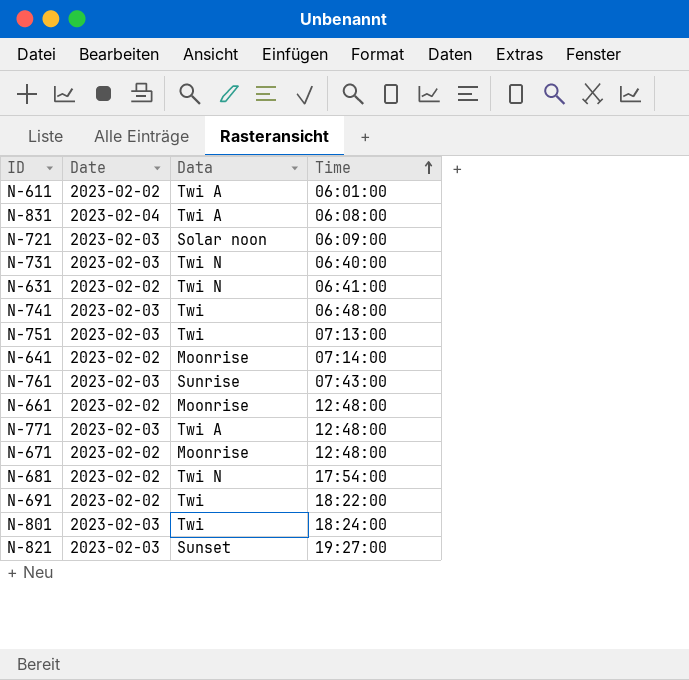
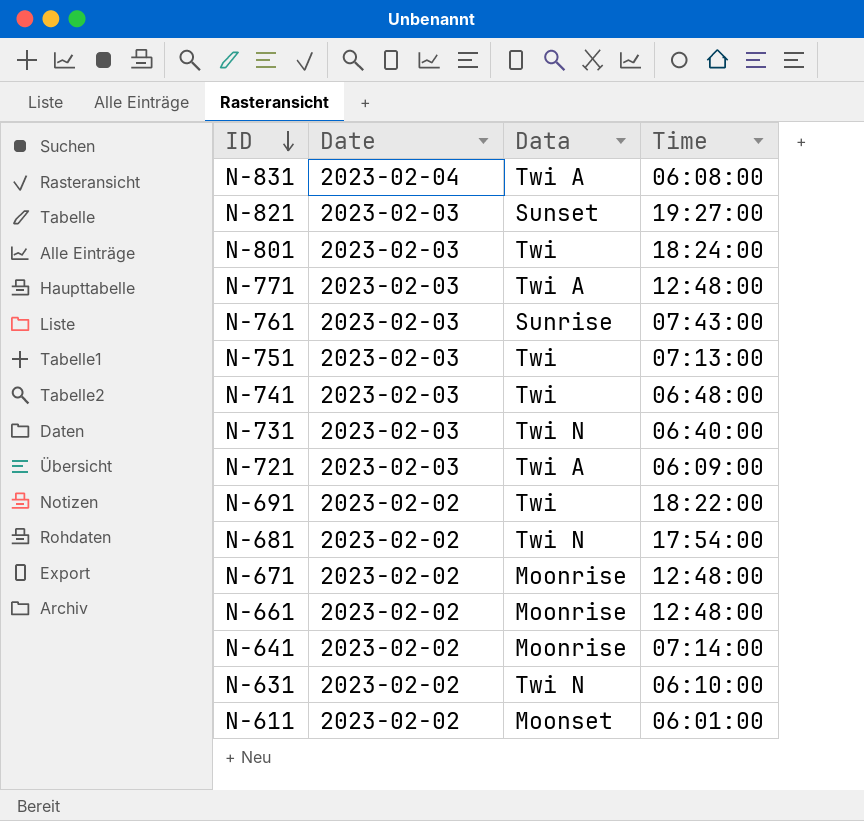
row order: Time ascending -> ID descending
N-721 | Data: Solar noon -> Twi A
N-631 | Time: 06:41:00 -> 06:10:00
N-611 | Data: Twi A -> Moonset

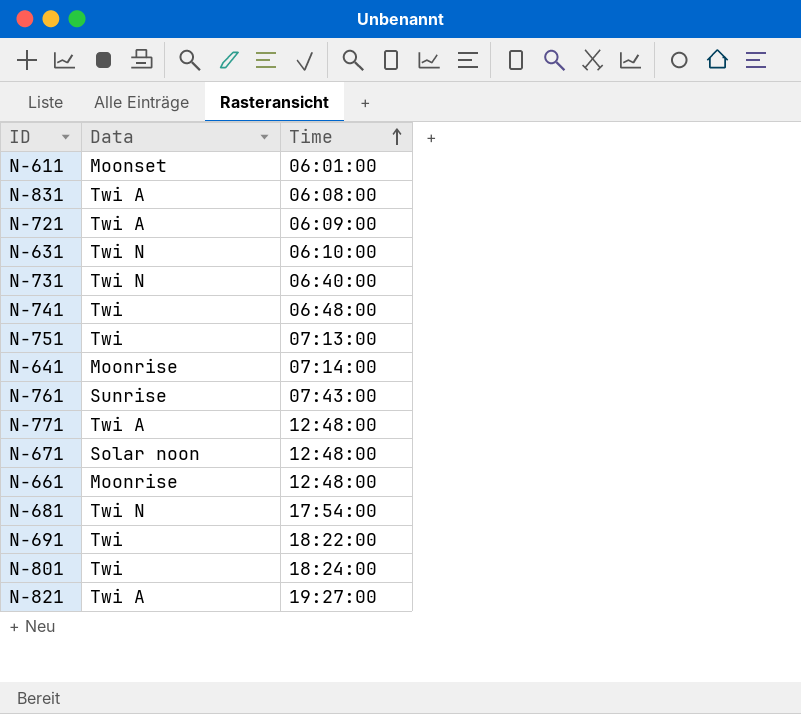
row order: ID descending -> Time ascending
column Date | position: 2 -> none
N-671 | Data: Moonrise -> Solar noon
N-821 | Data: Sunset -> Twi A

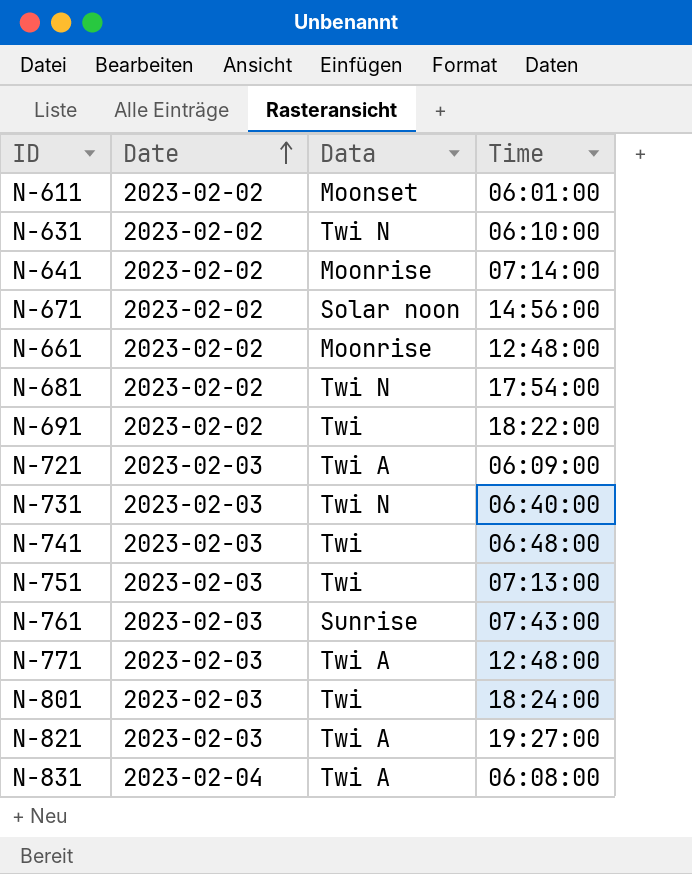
row order: Time ascending -> Date ascending
column Date | position: none -> 2
N-671 | Time: 12:48:00 -> 14:56:00

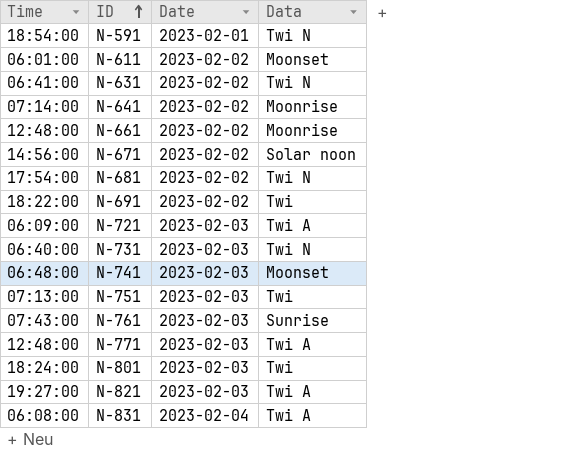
row order: Date ascending -> ID ascending
column Time | position: 4 -> 1
row N-591: none -> 18:54:00 | 2023-02-01 | Twi N
N-631 | Time: 06:10:00 -> 06:41:00
N-741 | Data: Twi -> Moonset

